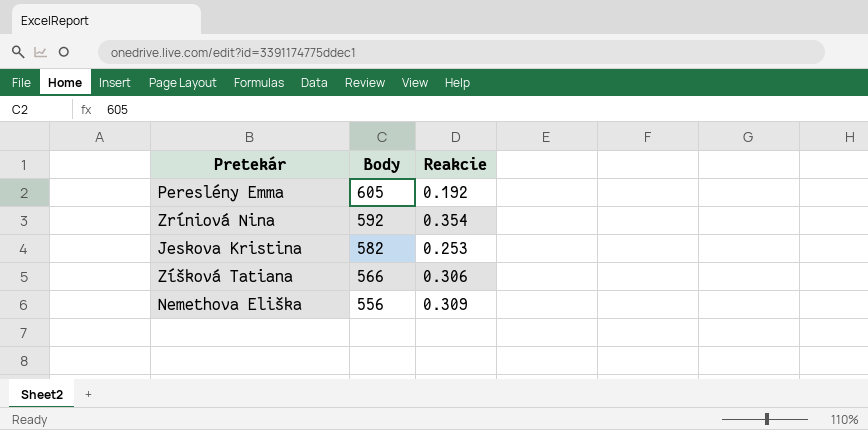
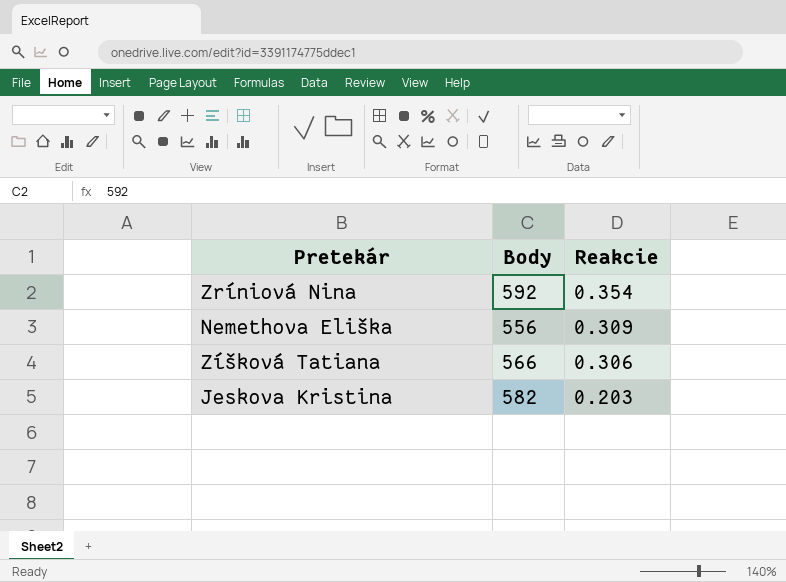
row order: Body descending -> Reakcie descending
row Pereslény Emma: 605 | 0.192 -> none
Jeskova Kristina | Reakcie: 0.253 -> 0.203

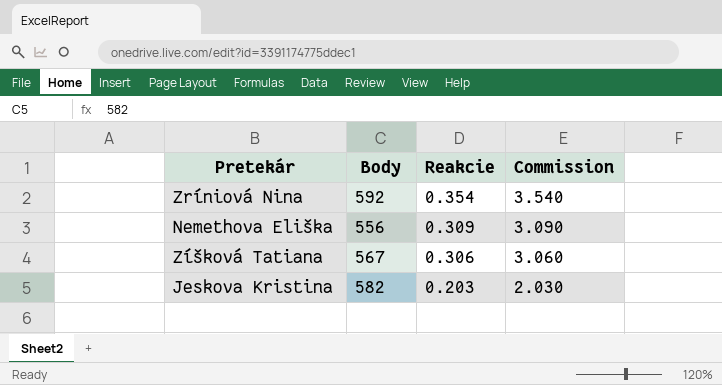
column Commission | formula: none -> [Reakcie] * 10
Zíšková Tatiana | Body: 566 -> 567

